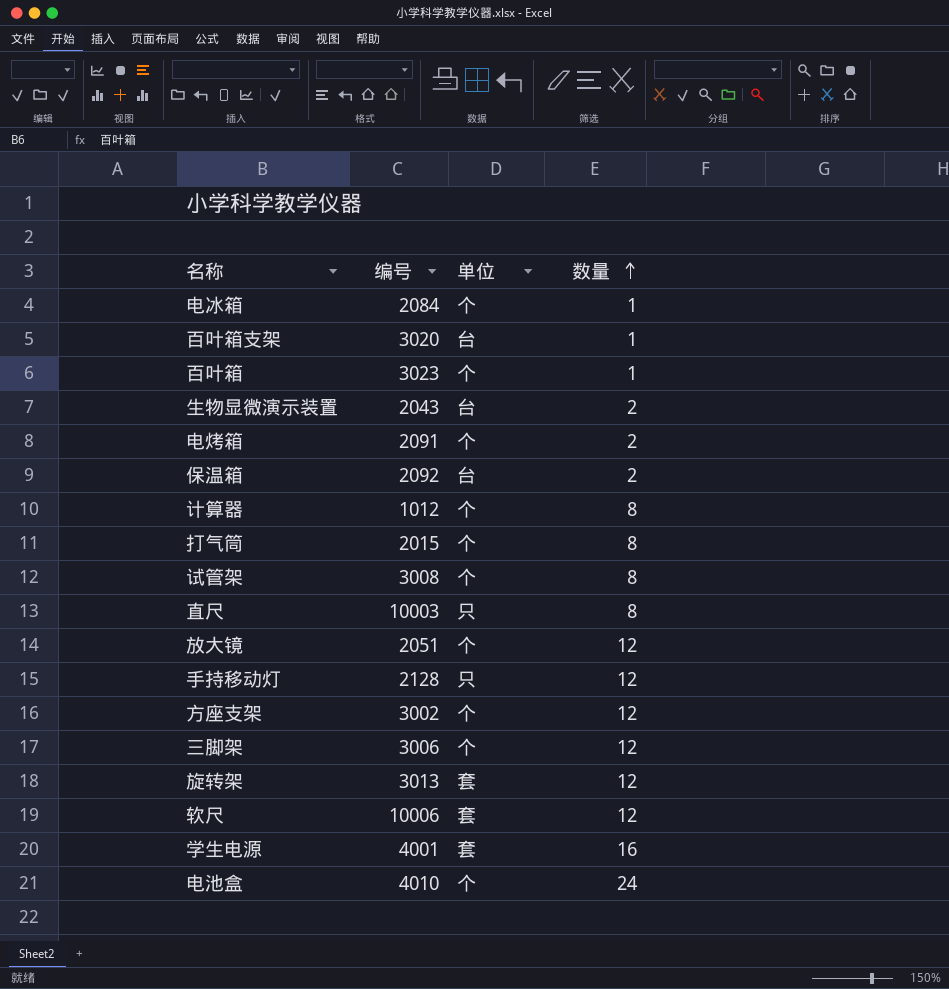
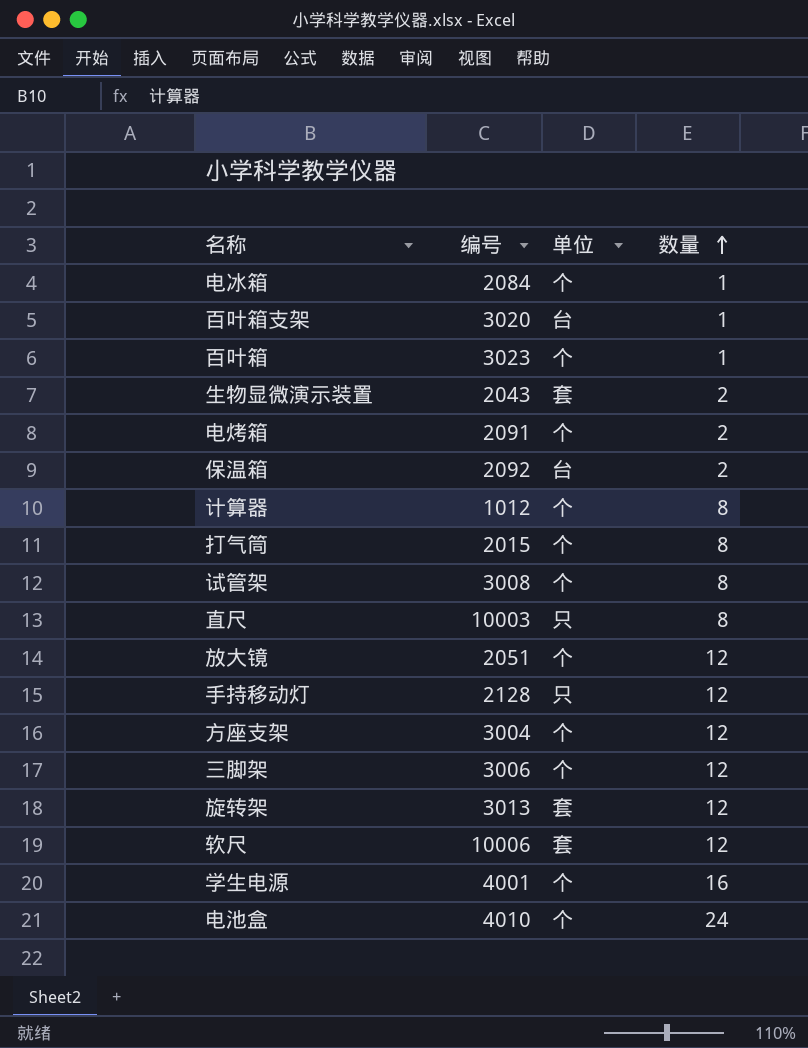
生物显微演示装置 | 单位: 台 -> 套
方座支架 | 编号: 3002 -> 3004
学生电源 | 单位: 套 -> 个

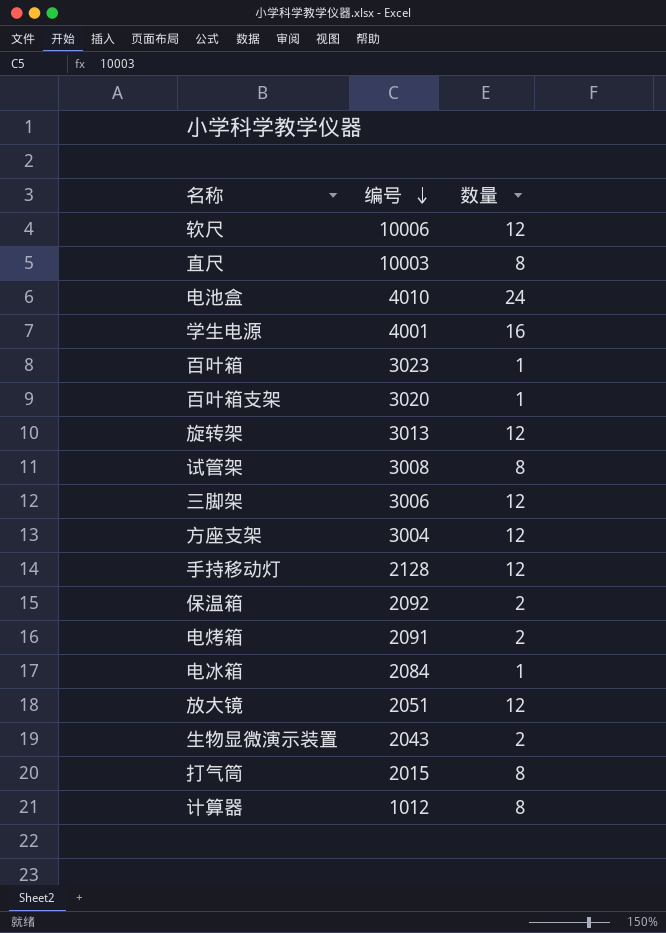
row order: 数量 ascending -> 编号 descending
column 单位 | position: 3 -> none

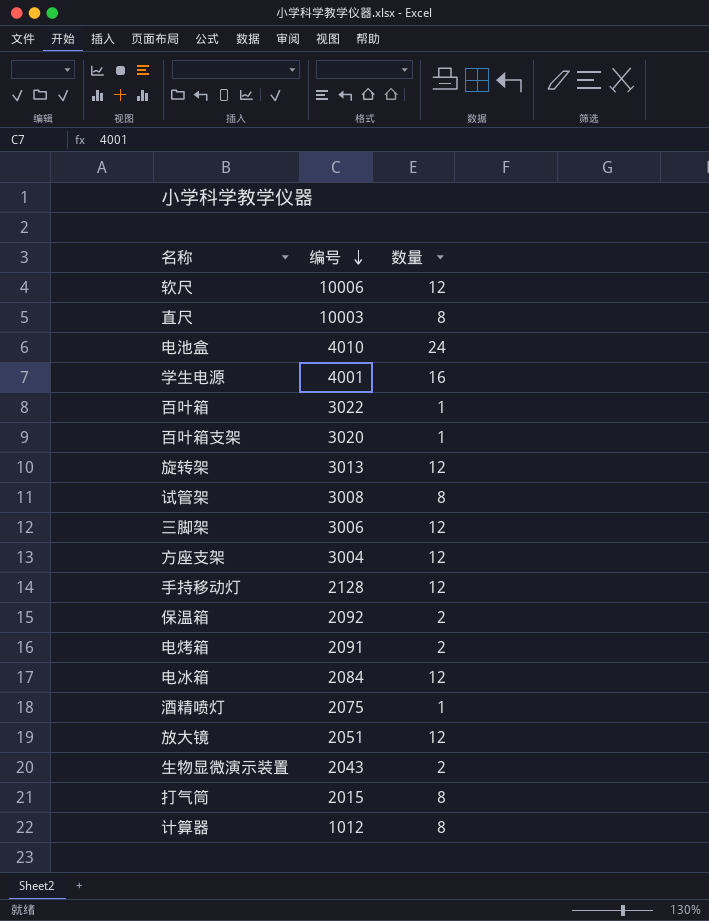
百叶箱 | 编号: 3023 -> 3022
电冰箱 | 数量: 1 -> 12
row 酒精喷灯: none -> 2075 | 1

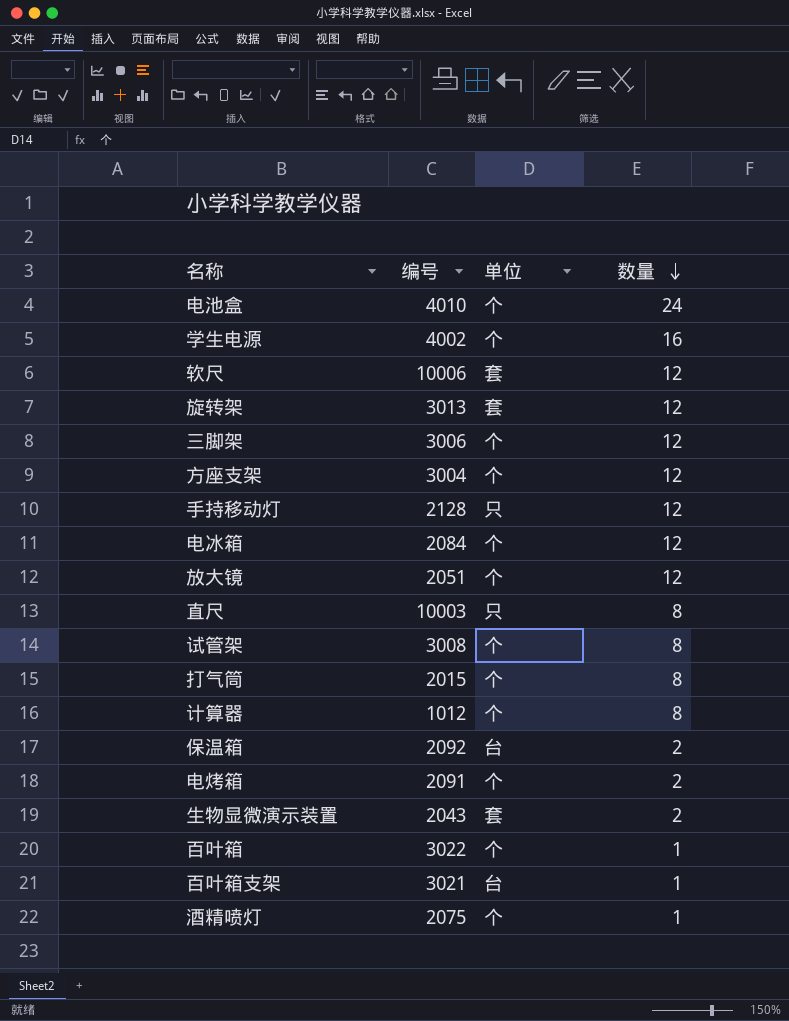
row order: 编号 descending -> 数量 descending
column 单位 | position: none -> 3
学生电源 | 编号: 4001 -> 4002
百叶箱支架 | 编号: 3020 -> 3021

